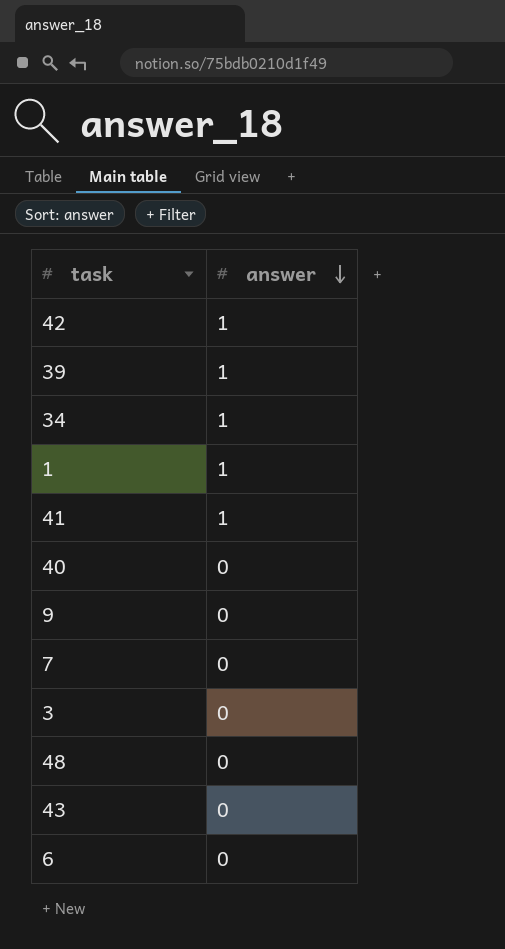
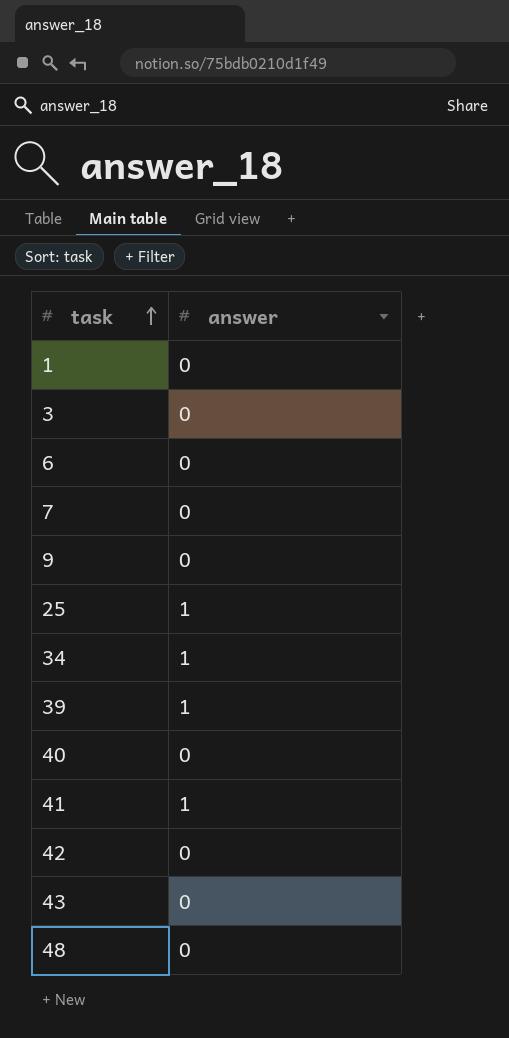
row order: answer descending -> task ascending
1 | answer: 1 -> 0
row 25: none -> 1
42 | answer: 1 -> 0

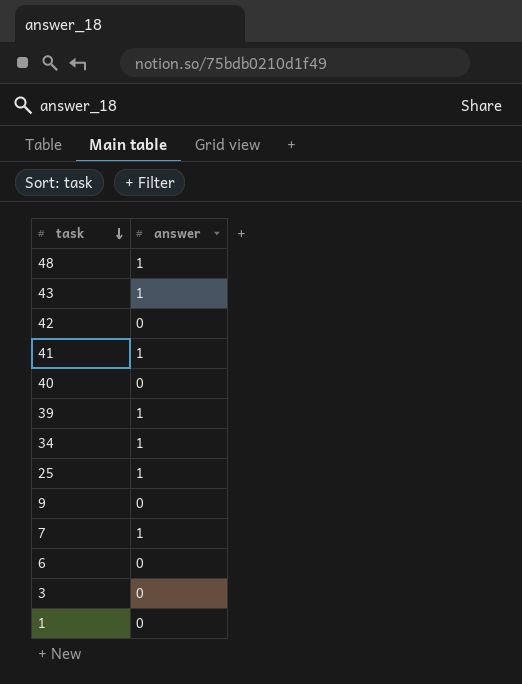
row order: task ascending -> task descending
48 | answer: 0 -> 1
43 | answer: 0 -> 1
7 | answer: 0 -> 1

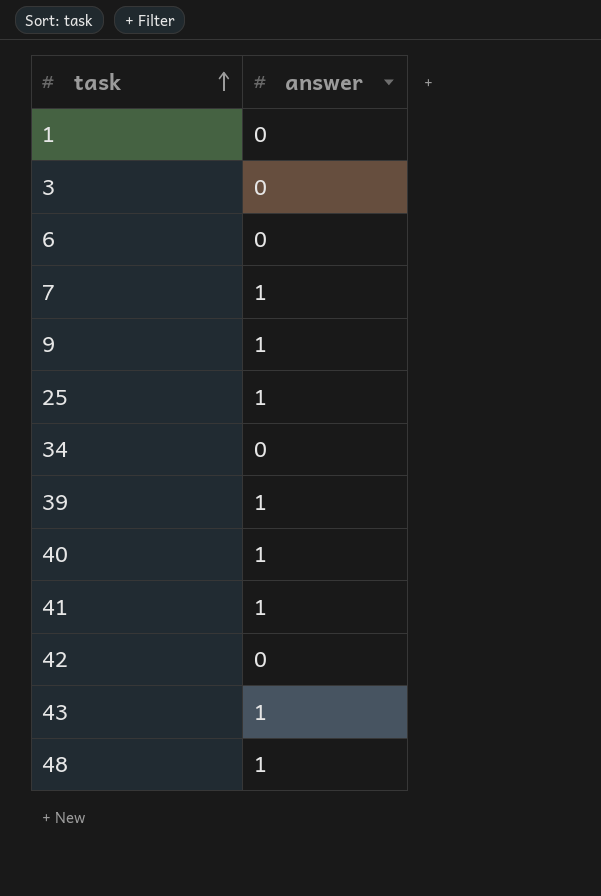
row order: task descending -> task ascending
9 | answer: 0 -> 1
34 | answer: 1 -> 0
40 | answer: 0 -> 1

